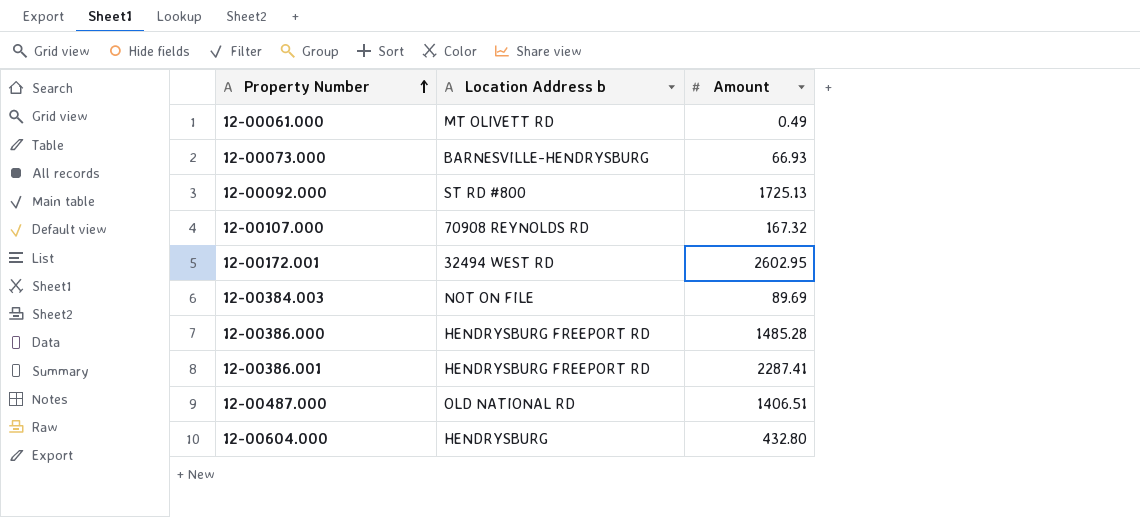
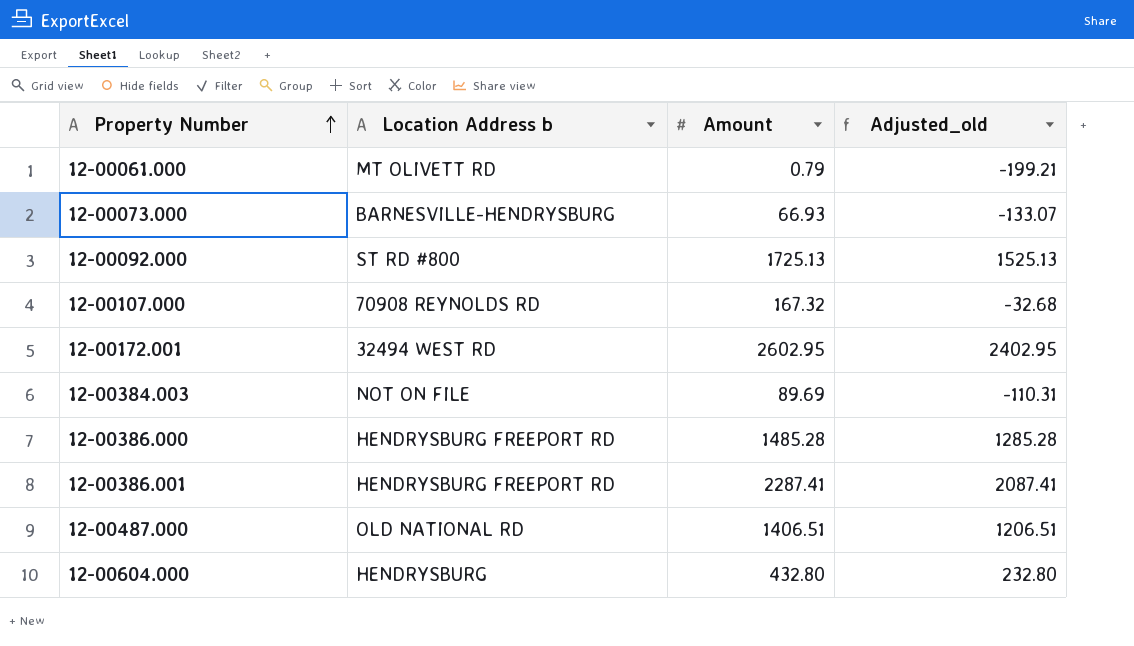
column Adjusted_old | formula: none -> [Amount] - 200
12-00061.000 | Amount: 0.49 -> 0.79

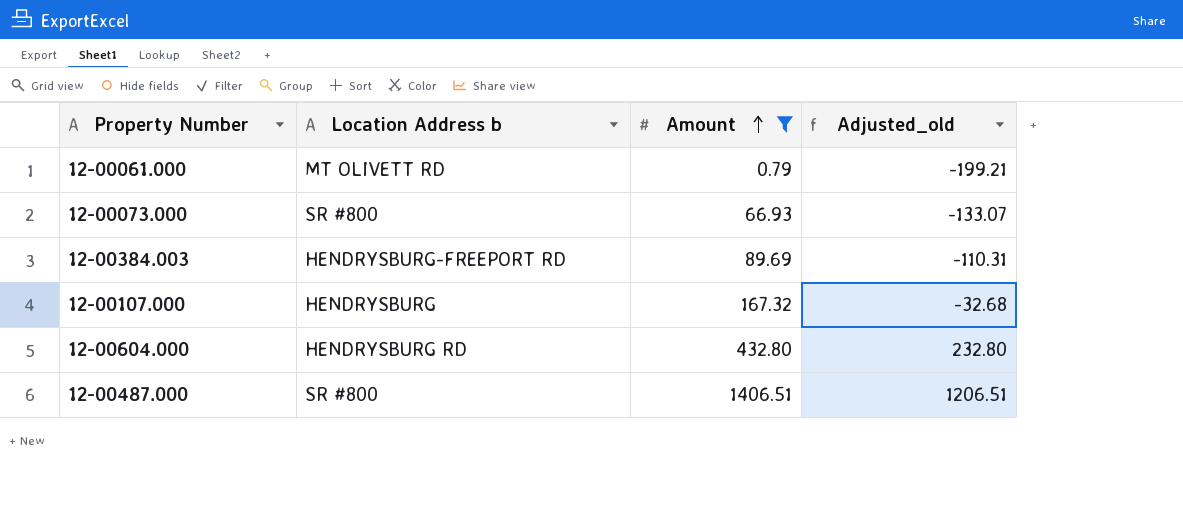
filter: none -> Amount <= 1406.51
row order: Property Number ascending -> Amount ascending
12-00073.000 | Location Address b: BARNESVILLE-HENDRYSBURG -> SR #800
12-00384.003 | Location Address b: NOT ON FILE -> HENDRYSBURG-FREEPORT RD
12-00107.000 | Location Address b: 70908 REYNOLDS RD -> HENDRYSBURG
12-00604.000 | Location Address b: HENDRYSBURG -> HENDRYSBURG RD
12-00487.000 | Location Address b: OLD NATIONAL RD -> SR #800

